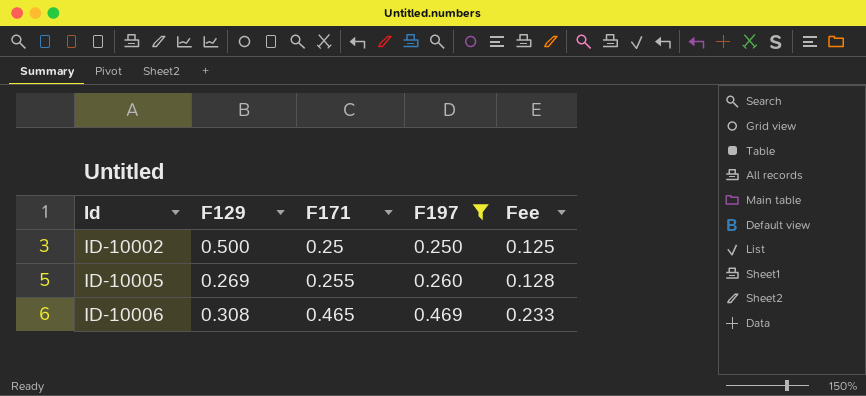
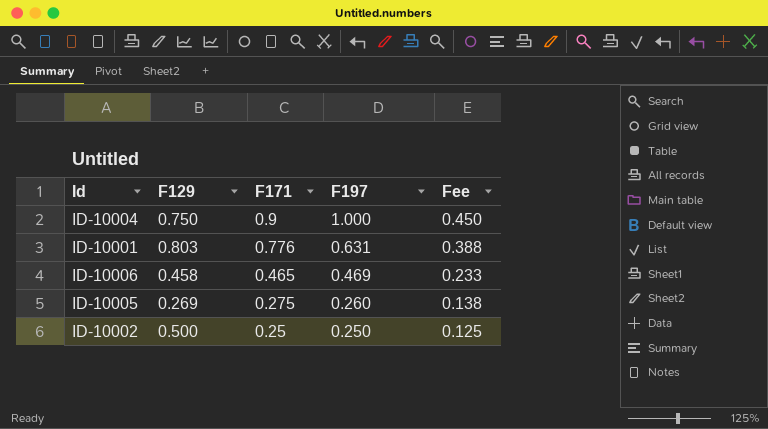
filter: F197 <= 0.469 -> none
row order: Id ascending -> F171 descending
ID-10006 | F129: 0.308 -> 0.458
ID-10005 | F171: 0.255 -> 0.275
ID-10005 | Fee: 0.128 -> 0.138

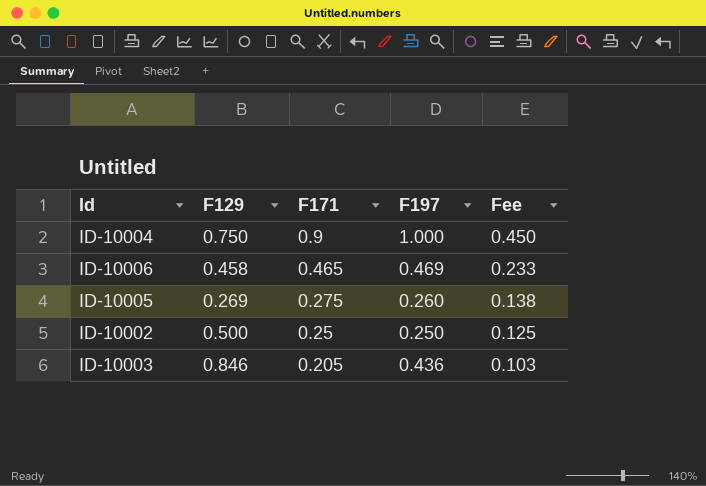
row ID-10001: 0.803 | 0.776 | 0.631 | 0.388 -> none
row ID-10003: none -> 0.846 | 0.205 | 0.436 | 0.103

